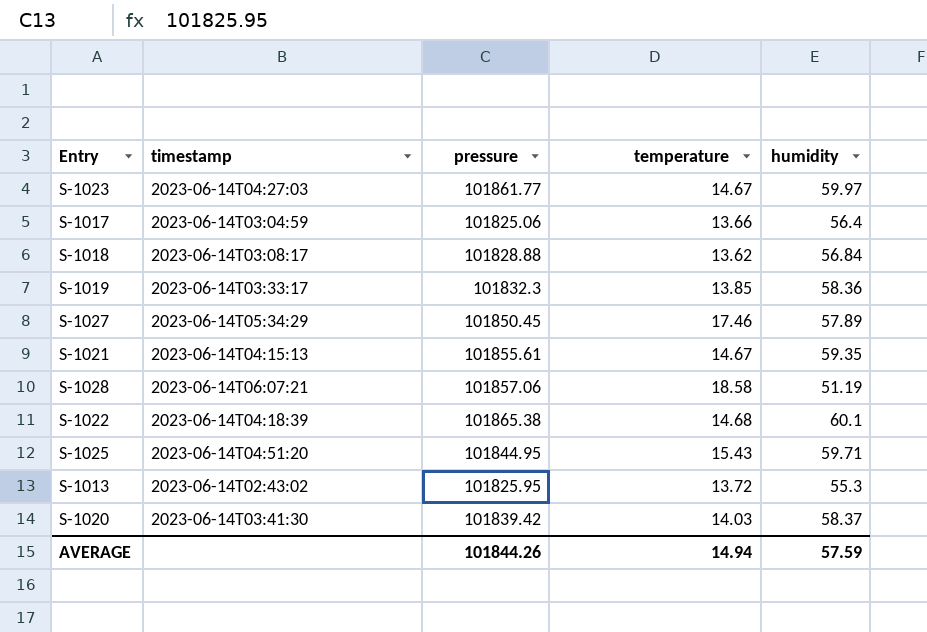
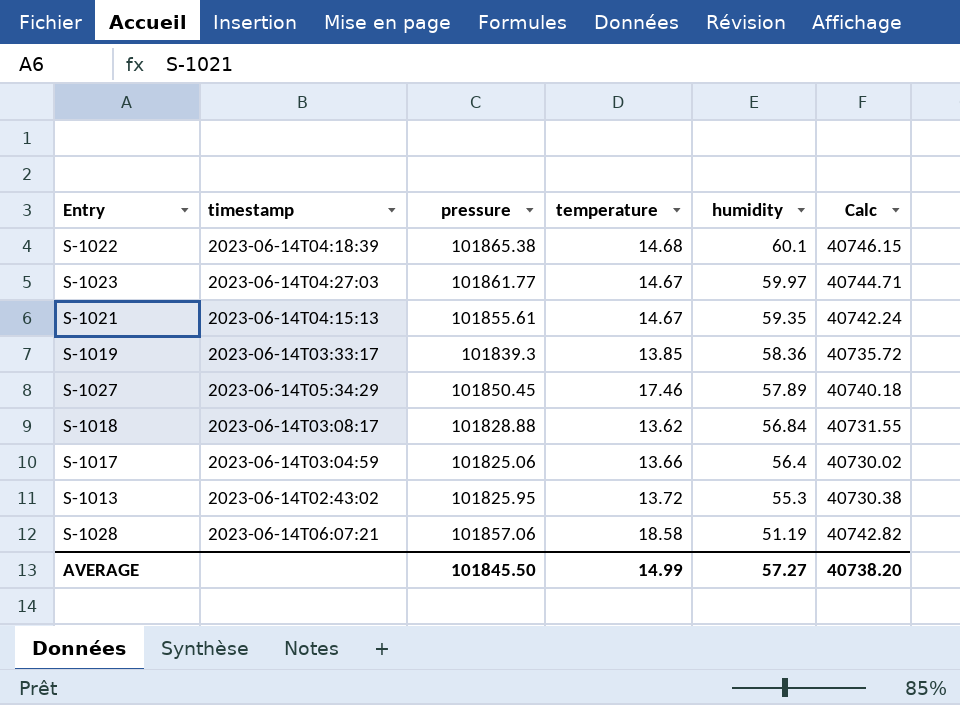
row order: none -> humidity descending
column Calc | formula: none -> [pressure] * 0.4
row S-1025: 2023-06-14T04:51:20 | 101844.95 | 15.43 | 59.71 -> none
row S-1020: 2023-06-14T03:41:30 | 101839.42 | 14.03 | 58.37 -> none
S-1019 | pressure: 101832.3 -> 101839.3
AVERAGE | pressure: 101844.26 -> 101845.50
AVERAGE | temperature: 14.94 -> 14.99
AVERAGE | humidity: 57.59 -> 57.27

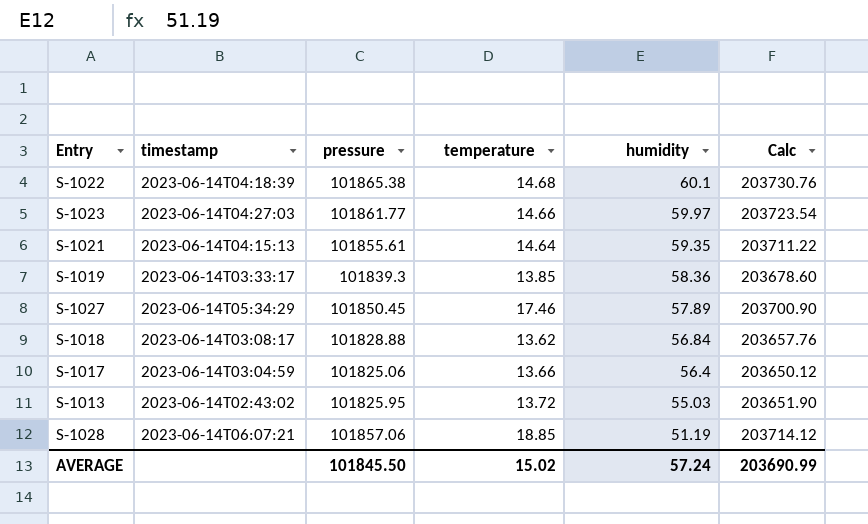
column Calc | formula: [pressure] * 0.4 -> [pressure] * 2
S-1023 | temperature: 14.67 -> 14.66
S-1021 | temperature: 14.67 -> 14.64
S-1013 | humidity: 55.3 -> 55.03
S-1028 | temperature: 18.58 -> 18.85
AVERAGE | temperature: 14.99 -> 15.02
AVERAGE | humidity: 57.27 -> 57.24
AVERAGE | Calc: 40738.20 -> 203690.99

